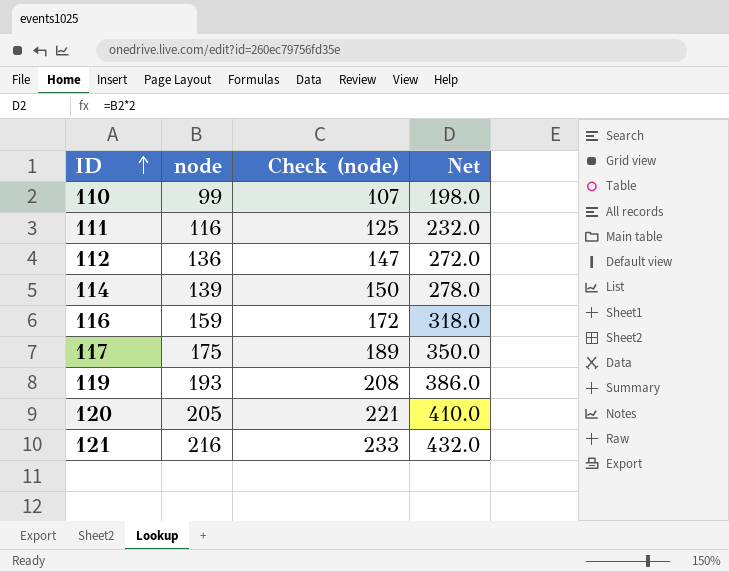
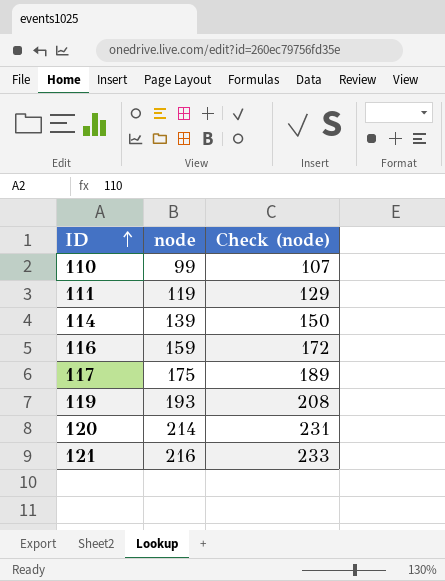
column Net | formula: [node] * 2 -> none
row 112: 136 | 147 | 272.0 -> none
111 | node: 116 -> 119
111 | Check (node): 125 -> 129
120 | node: 205 -> 214
120 | Check (node): 221 -> 231

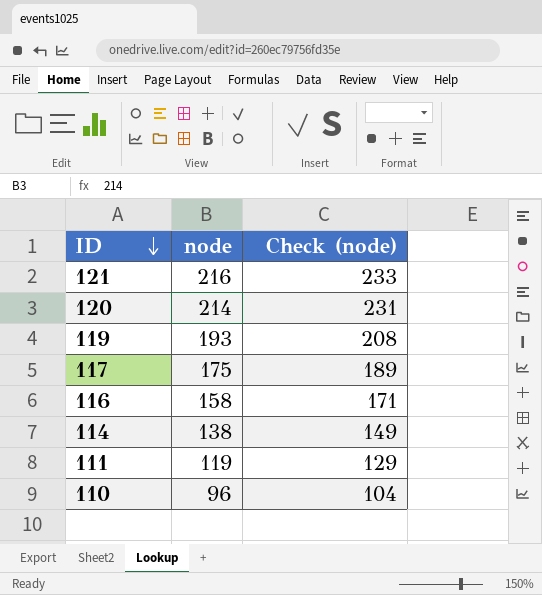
row order: ID ascending -> ID descending
116 | node: 159 -> 158
116 | Check (node): 172 -> 171
114 | node: 139 -> 138
114 | Check (node): 150 -> 149
110 | node: 99 -> 96
110 | Check (node): 107 -> 104

